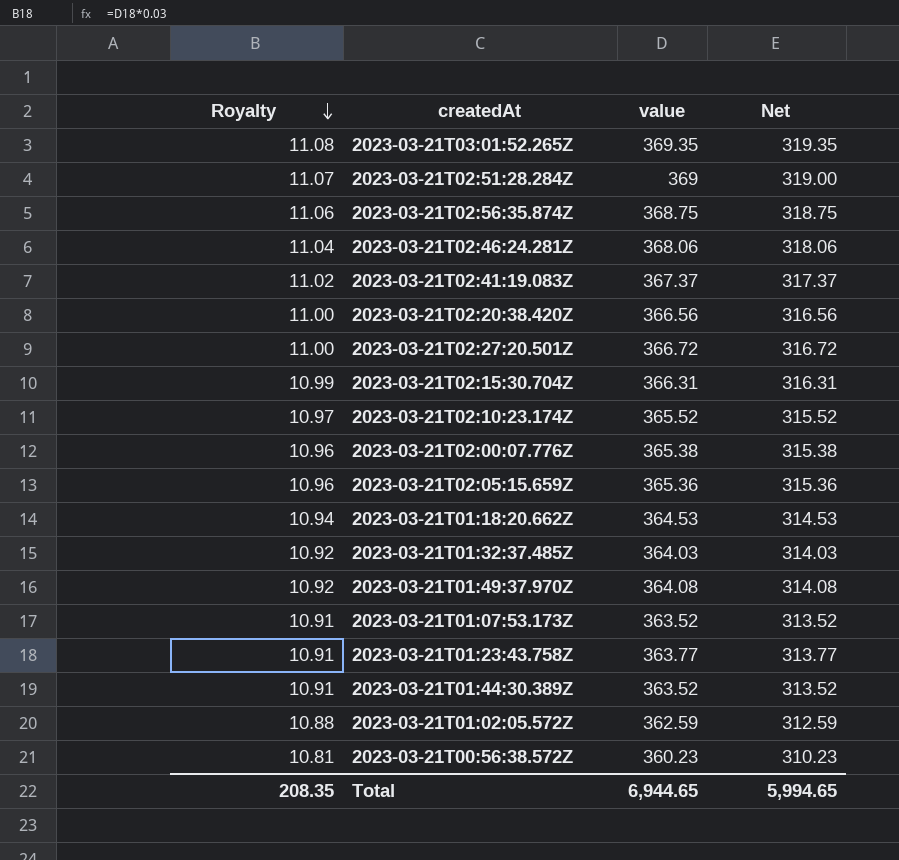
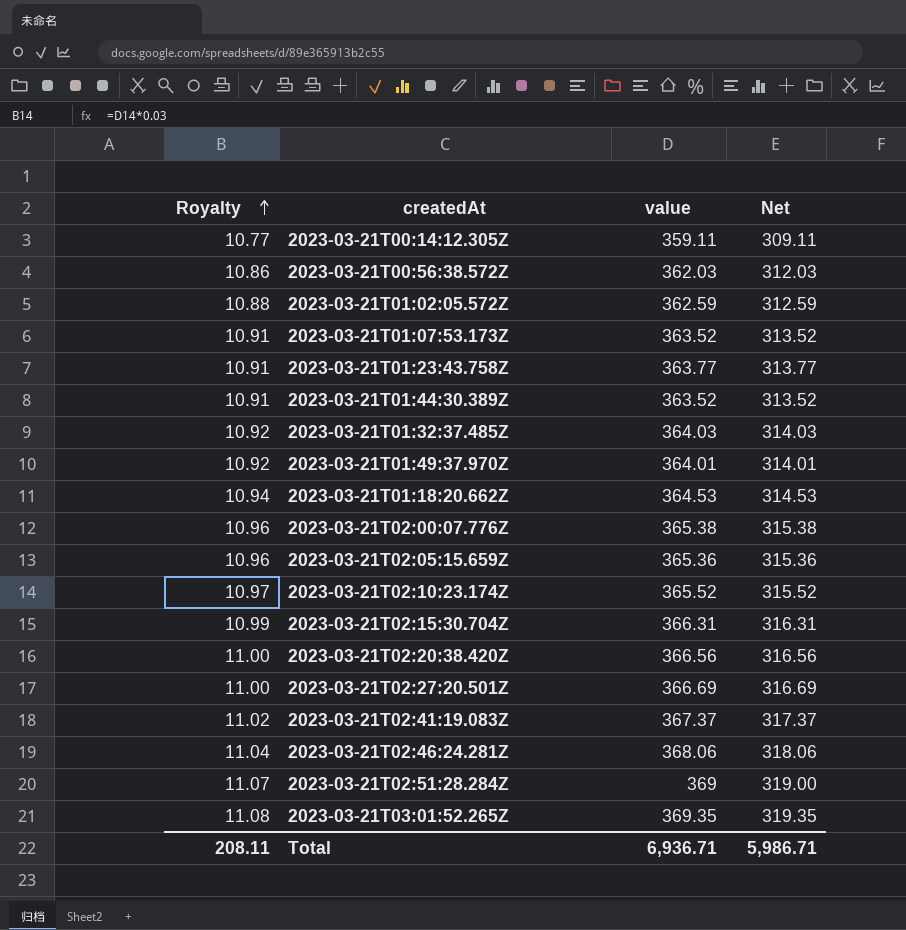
row order: Royalty descending -> Royalty ascending
row 2023-03-21T02:56:35.874Z: 11.06 | 368.75 | 318.75 -> none
row 2023-03-21T00:14:12.305Z: none -> 10.77 | 359.11 | 309.11
2023-03-21T00:56:38.572Z | Royalty: 10.81 -> 10.86
2023-03-21T00:56:38.572Z | value: 360.23 -> 362.03
2023-03-21T00:56:38.572Z | Net: 310.23 -> 312.03
2023-03-21T01:49:37.970Z | value: 364.08 -> 364.01
2023-03-21T01:49:37.970Z | Net: 314.08 -> 314.01
2023-03-21T02:27:20.501Z | value: 366.72 -> 366.69
2023-03-21T02:27:20.501Z | Net: 316.72 -> 316.69
Total | Royalty: 208.35 -> 208.11
Total | value: 6,944.65 -> 6,936.71
Total | Net: 5,994.65 -> 5,986.71

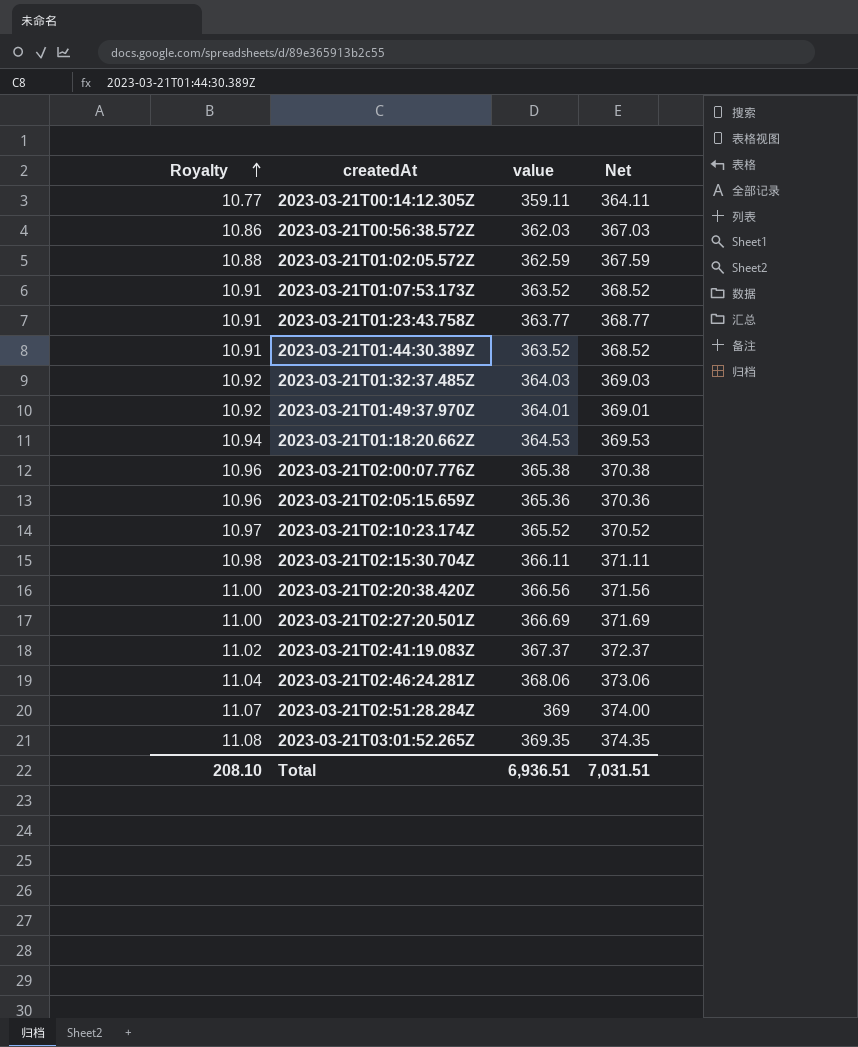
column Net | formula: [value] - 50 -> [value] + 5
2023-03-21T02:15:30.704Z | Royalty: 10.99 -> 10.98
2023-03-21T02:15:30.704Z | value: 366.31 -> 366.11
Total | Royalty: 208.11 -> 208.10
Total | value: 6,936.71 -> 6,936.51
Total | Net: 5,986.71 -> 7,031.51

